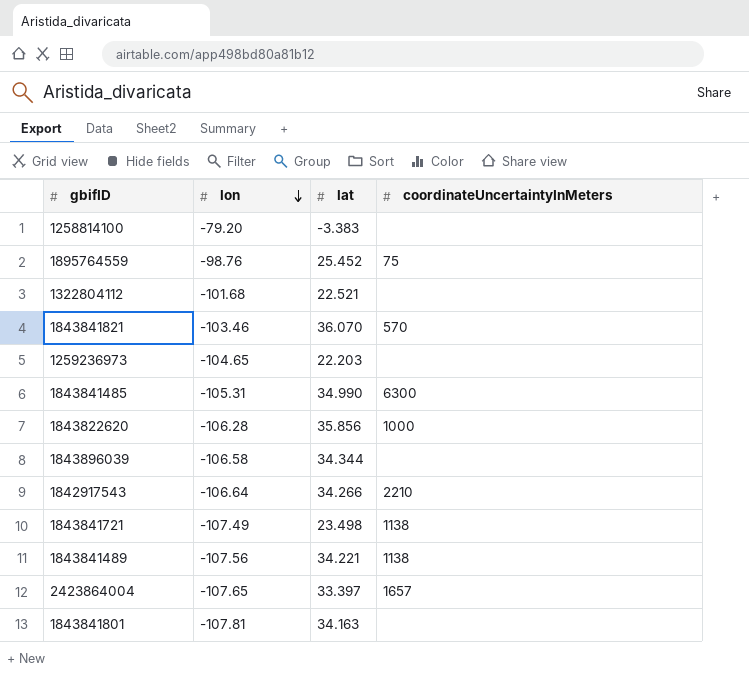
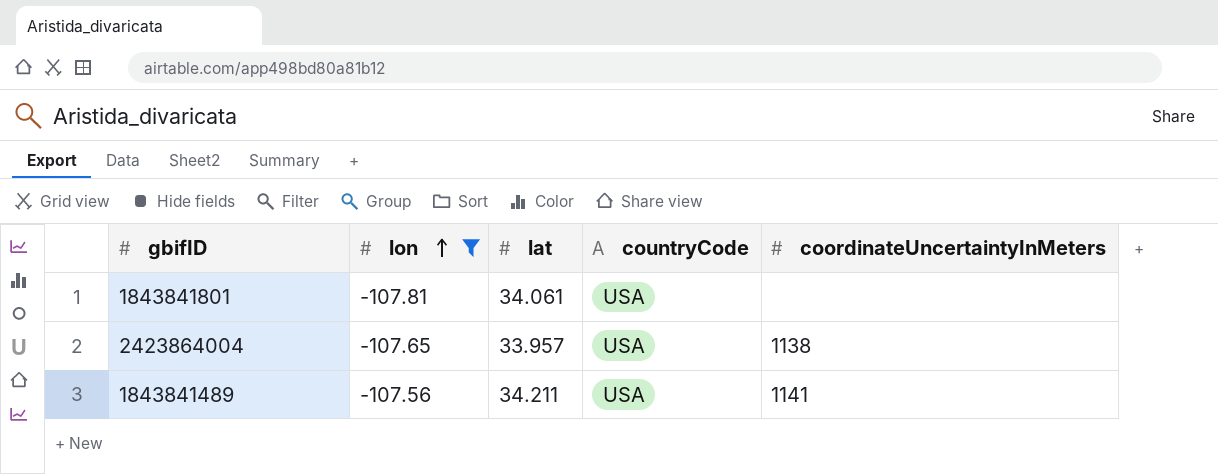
filter: none -> lon <= -107.56
row order: lon descending -> lon ascending
column countryCode | position: none -> 4
1843841801 | lat: 34.163 -> 34.061
2423864004 | lat: 33.397 -> 33.957
2423864004 | coordinateUncertaintyInMeters: 1657 -> 1138
1843841489 | lat: 34.221 -> 34.211
1843841489 | coordinateUncertaintyInMeters: 1138 -> 1141

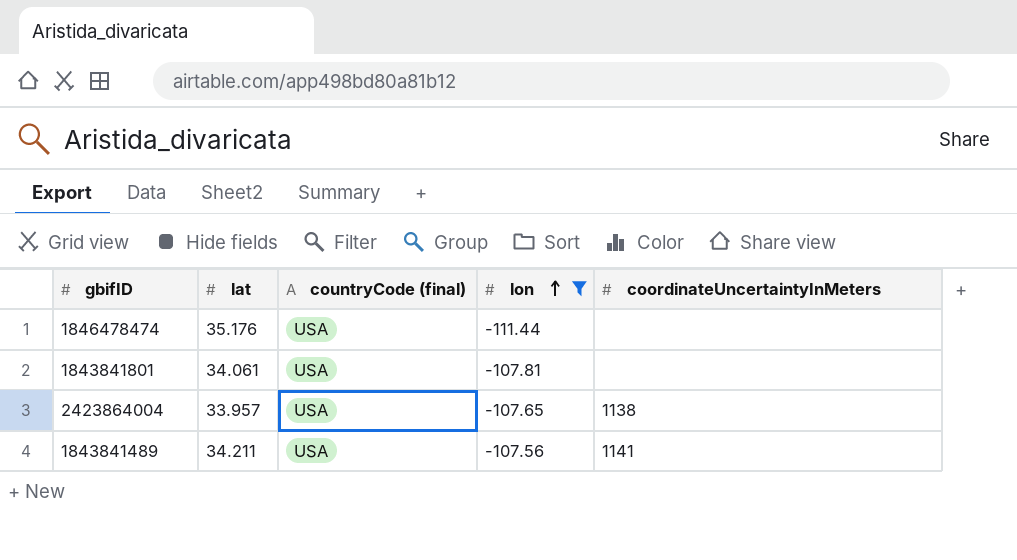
column name: countryCode -> countryCode (final)
column lon | position: 2 -> 4
row 1846478474: none -> 35.176 | USA | -111.44 | none

